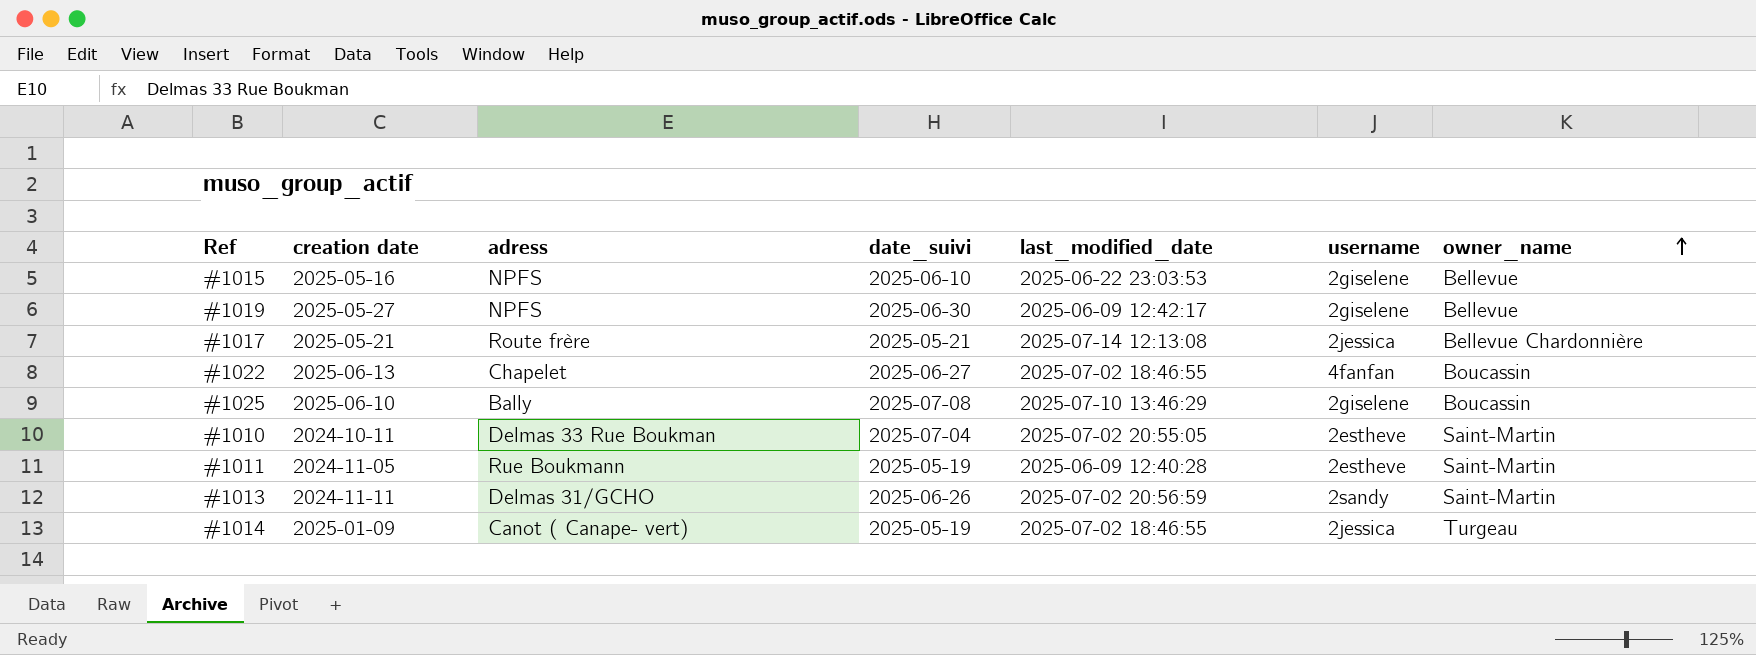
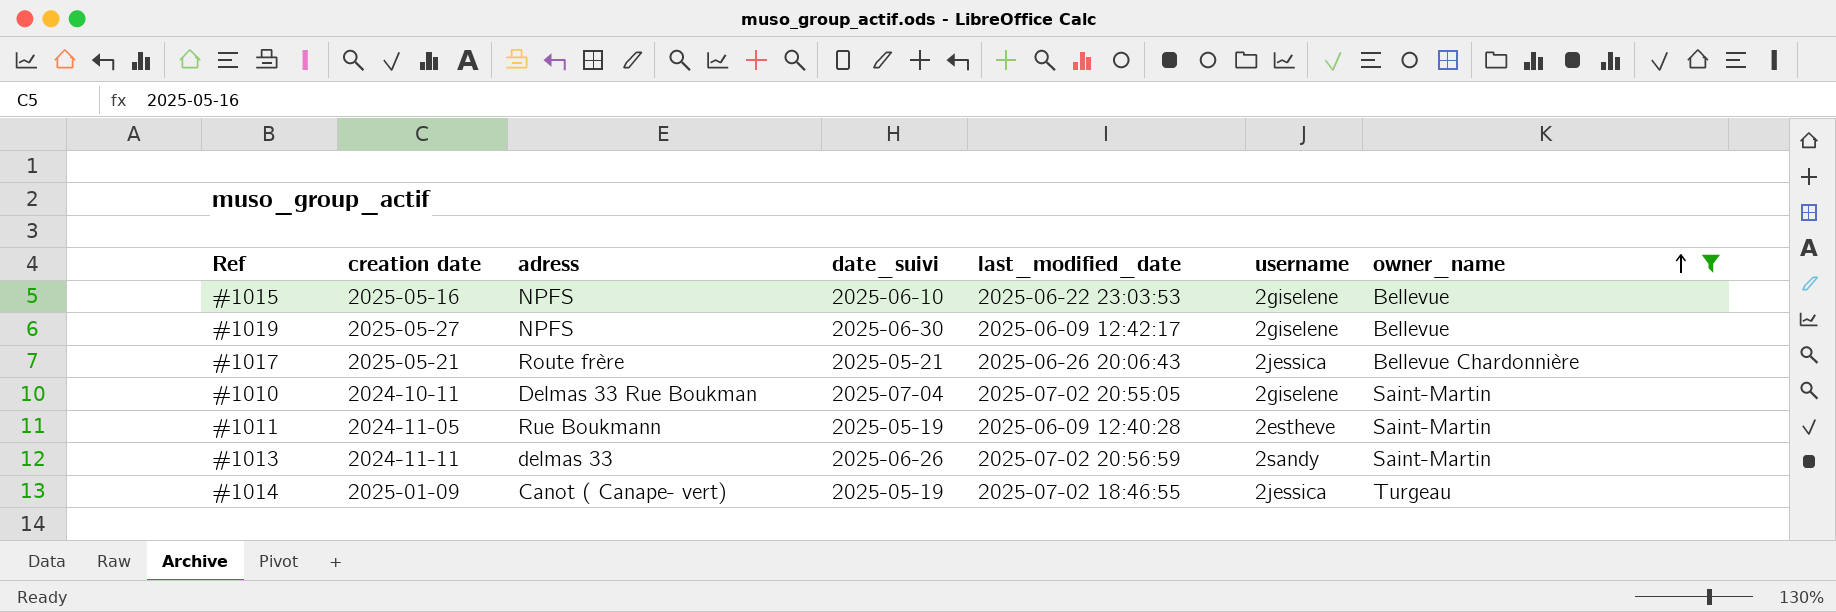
filter: none -> owner_name != Boucassin
#1017 | last_modified_date: 2025-07-14 12:13:08 -> 2025-06-26 20:06:43
#1010 | username: 2estheve -> 2giselene
#1013 | adress: Delmas 31/GCHO -> delmas 33

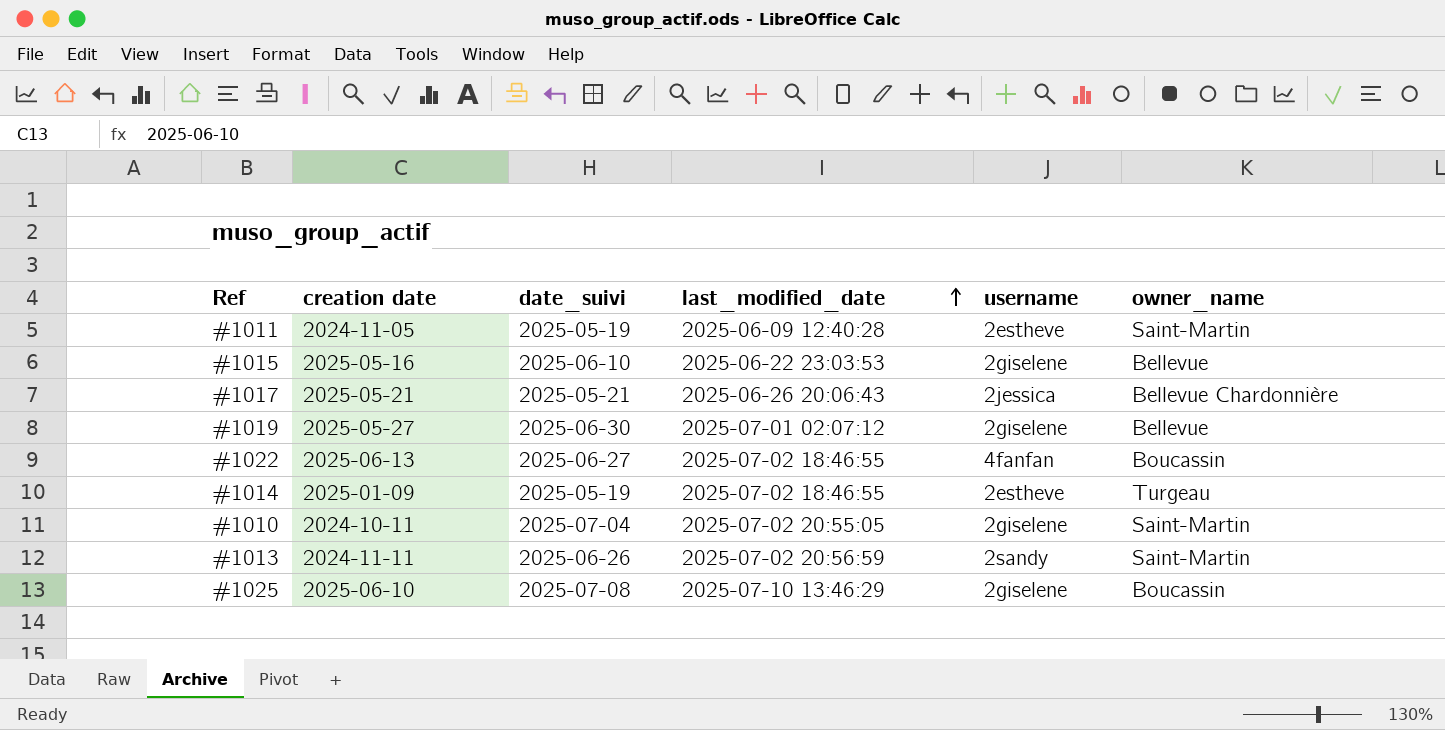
filter: owner_name != Boucassin -> none
row order: owner_name ascending -> last_modified_date ascending
column adress | position: 3 -> none
#1019 | last_modified_date: 2025-06-09 12:42:17 -> 2025-07-01 02:07:12
#1014 | username: 2jessica -> 2estheve

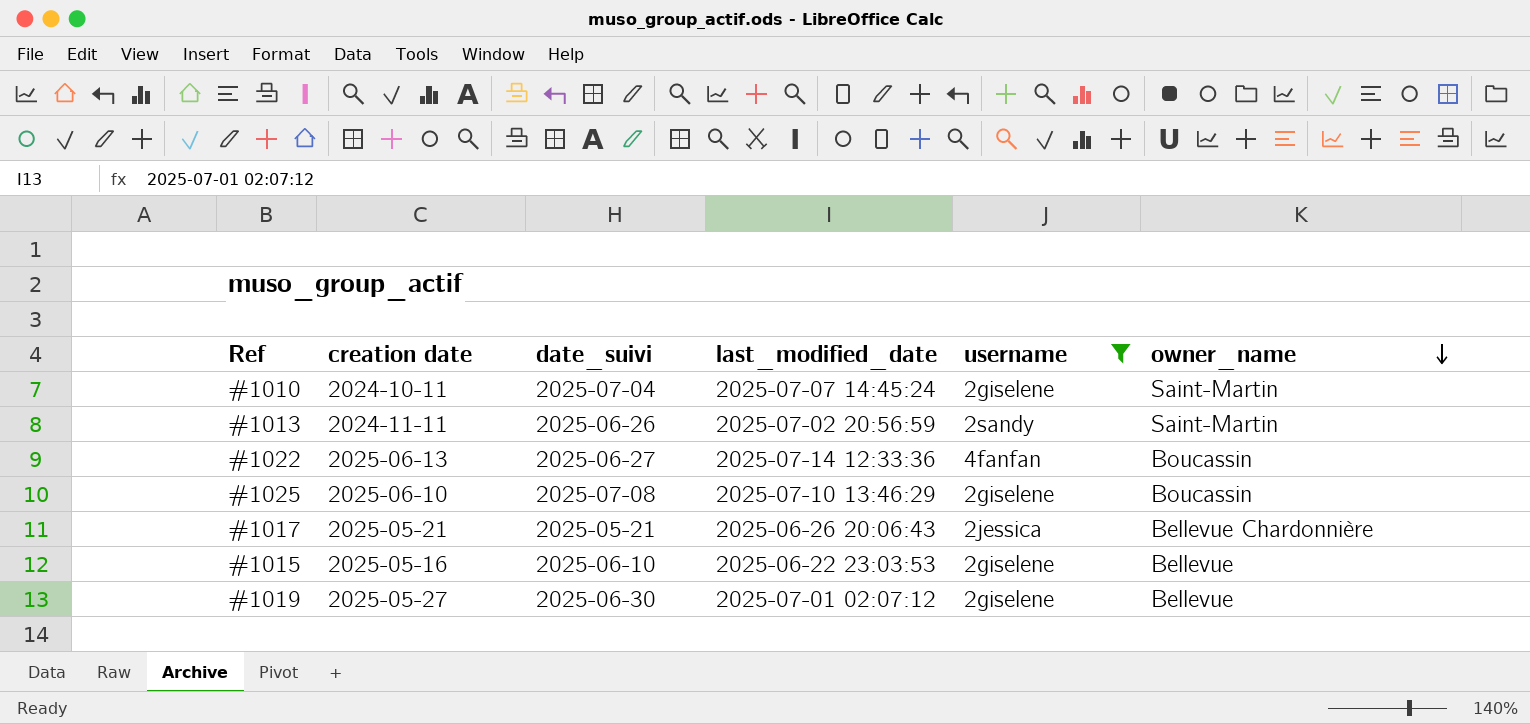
filter: none -> username != 2estheve
row order: last_modified_date ascending -> owner_name descending
#1010 | last_modified_date: 2025-07-02 20:55:05 -> 2025-07-07 14:45:24
#1022 | last_modified_date: 2025-07-02 18:46:55 -> 2025-07-14 12:33:36

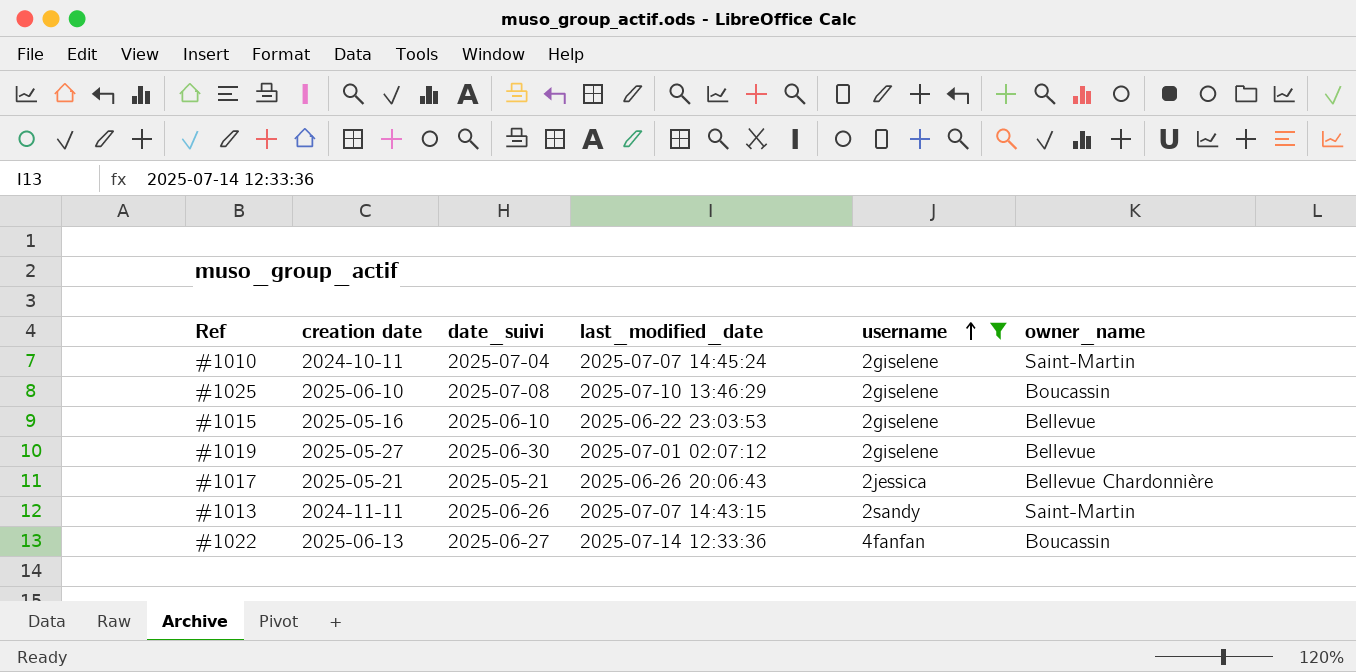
row order: owner_name descending -> username ascending
#1013 | last_modified_date: 2025-07-02 20:56:59 -> 2025-07-07 14:43:15

